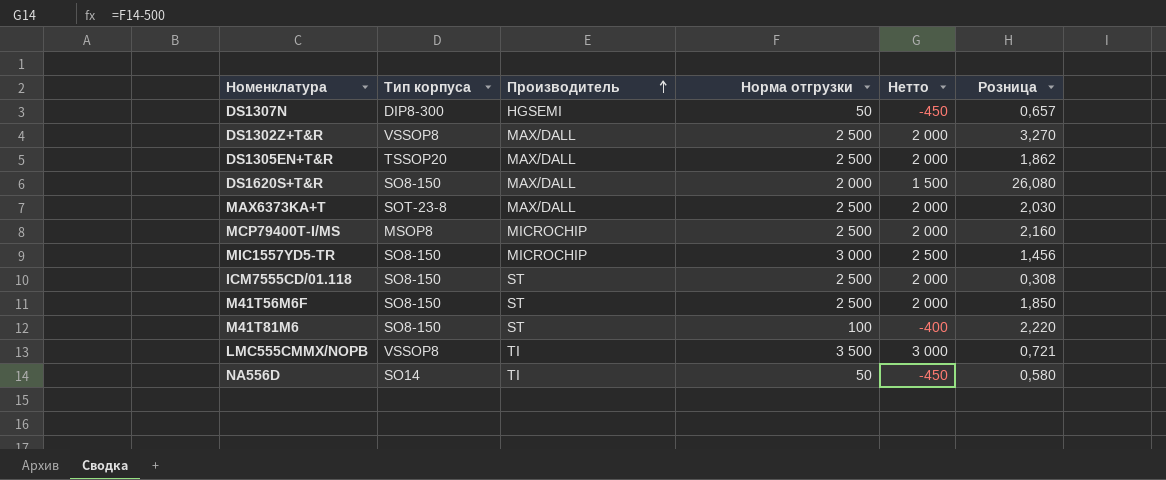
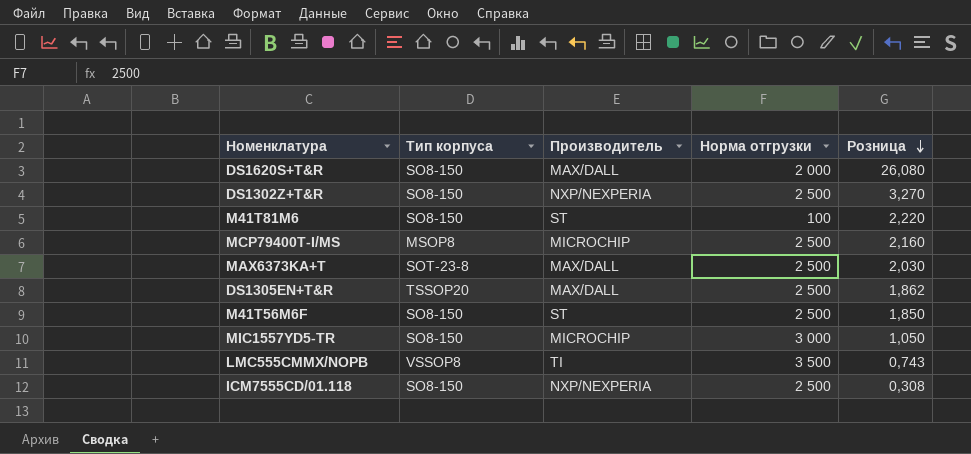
row order: Производитель ascending -> Розница descending
column Нетто | formula: [Норма отгрузки] - 500 -> none
row DS1307N: DIP8-300 | HGSEMI | 50 | -450 | 0,657 -> none
row NA556D: SO14 | TI | 50 | -450 | 0,580 -> none
DS1302Z+T&R | Тип корпуса: VSSOP8 -> SO8-150
DS1302Z+T&R | Производитель: MAX/DALL -> NXP/NEXPERIA
MIC1557YD5-TR | Розница: 1,456 -> 1,050
LMC555CMMX/NOPB | Розница: 0,721 -> 0,743
ICM7555CD/01.118 | Производитель: ST -> NXP/NEXPERIA

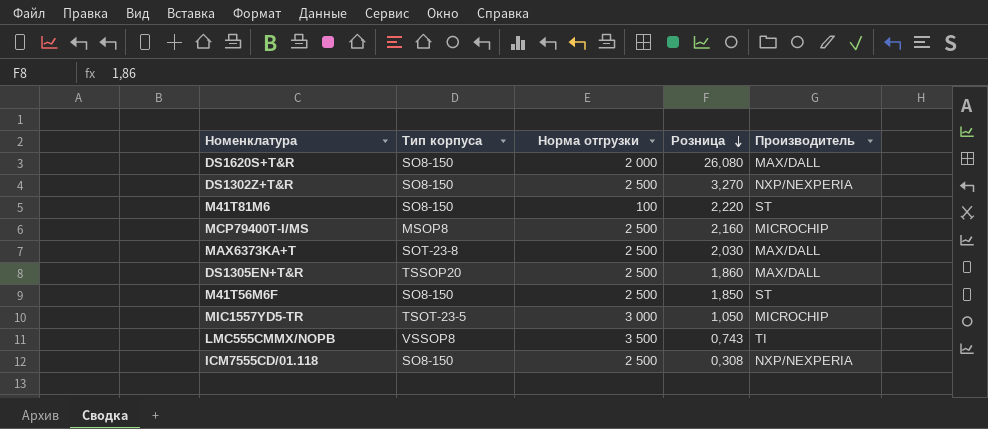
column Производитель | position: 3 -> 5
DS1305EN+T&R | Розница: 1,862 -> 1,860
MIC1557YD5-TR | Тип корпуса: SO8-150 -> TSOT-23-5

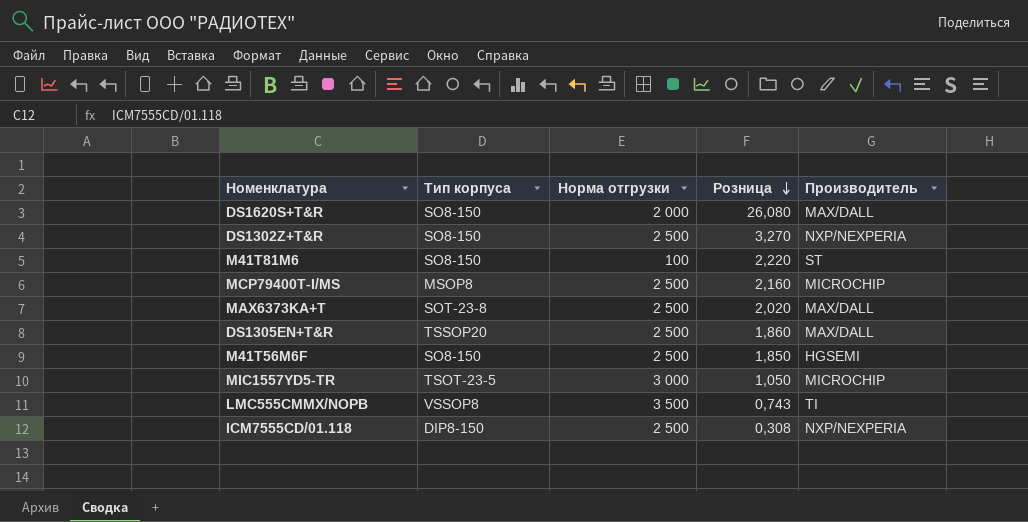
MAX6373KA+T | Розница: 2,030 -> 2,020
M41T56M6F | Производитель: ST -> HGSEMI
ICM7555CD/01.118 | Тип корпуса: SO8-150 -> DIP8-150

